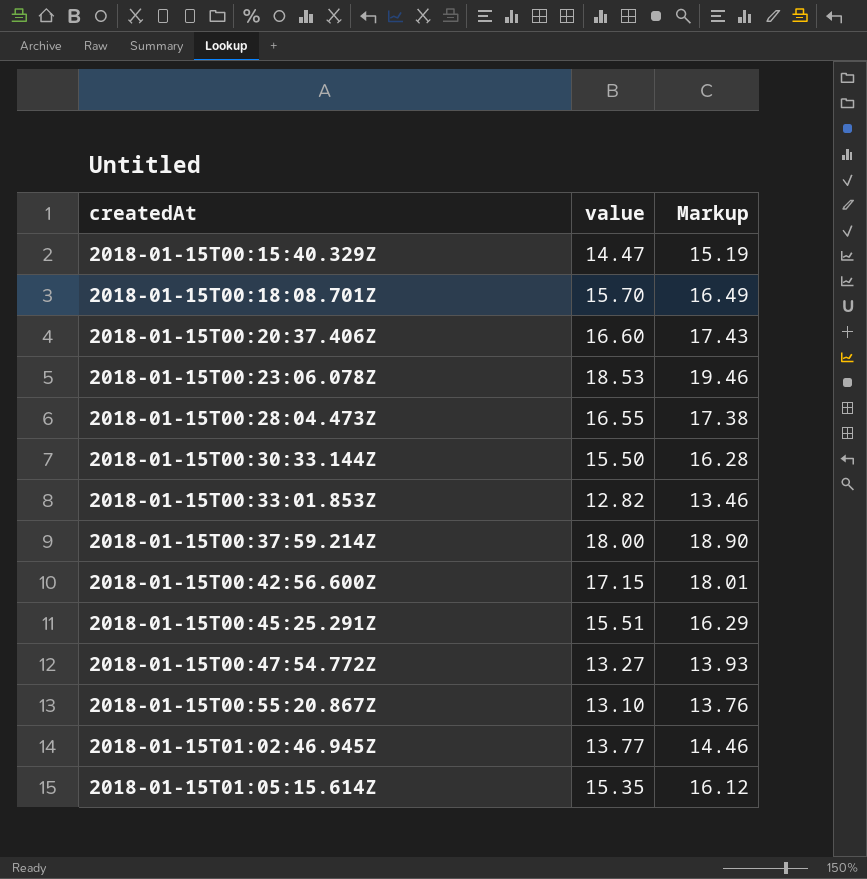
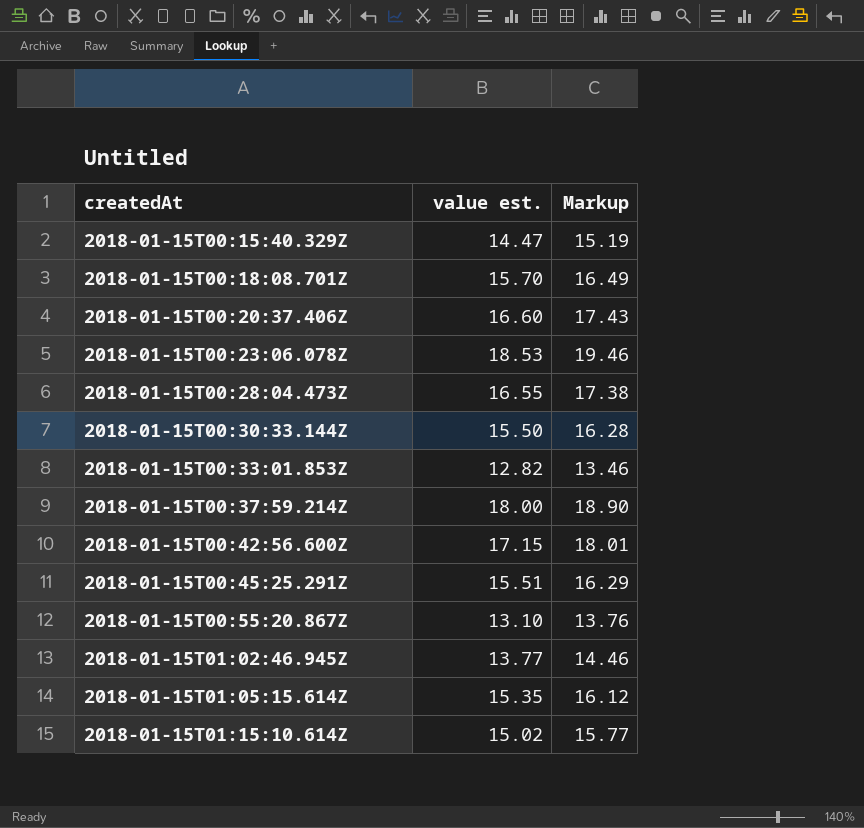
column name: value -> value est.
row 2018-01-15T00:47:54.772Z: 13.27 | 13.93 -> none
row 2018-01-15T01:15:10.614Z: none -> 15.02 | 15.77

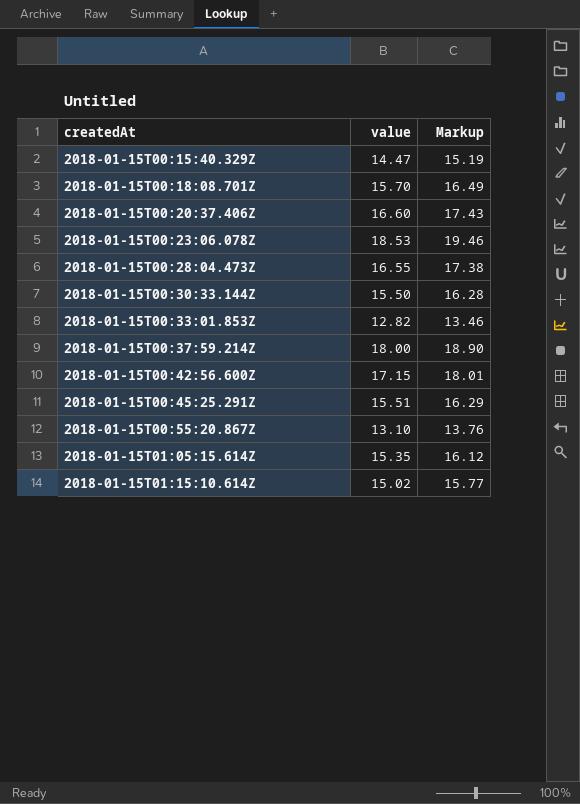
column name: value est. -> value
row 2018-01-15T01:02:46.945Z: 13.77 | 14.46 -> none

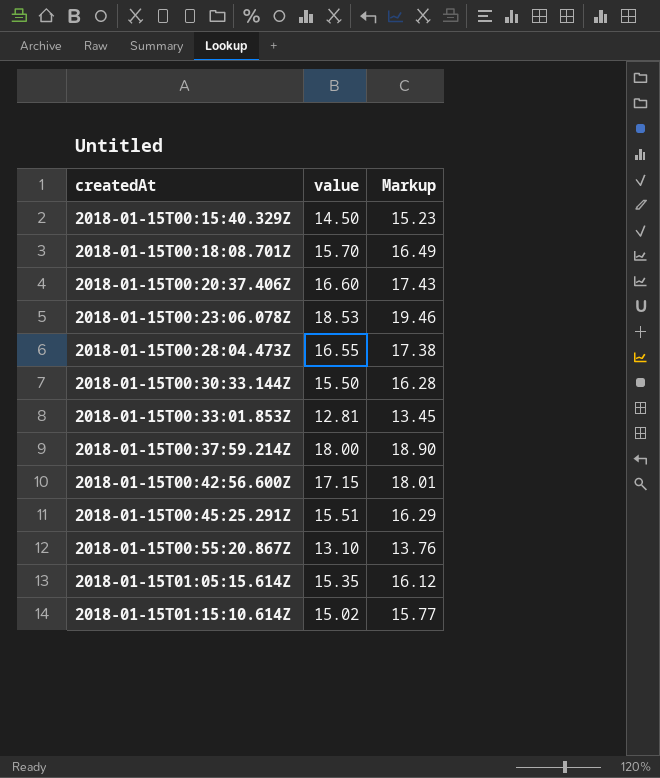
2018-01-15T00:15:40.329Z | value: 14.47 -> 14.50
2018-01-15T00:15:40.329Z | Markup: 15.19 -> 15.23
2018-01-15T00:33:01.853Z | value: 12.82 -> 12.81
2018-01-15T00:33:01.853Z | Markup: 13.46 -> 13.45

